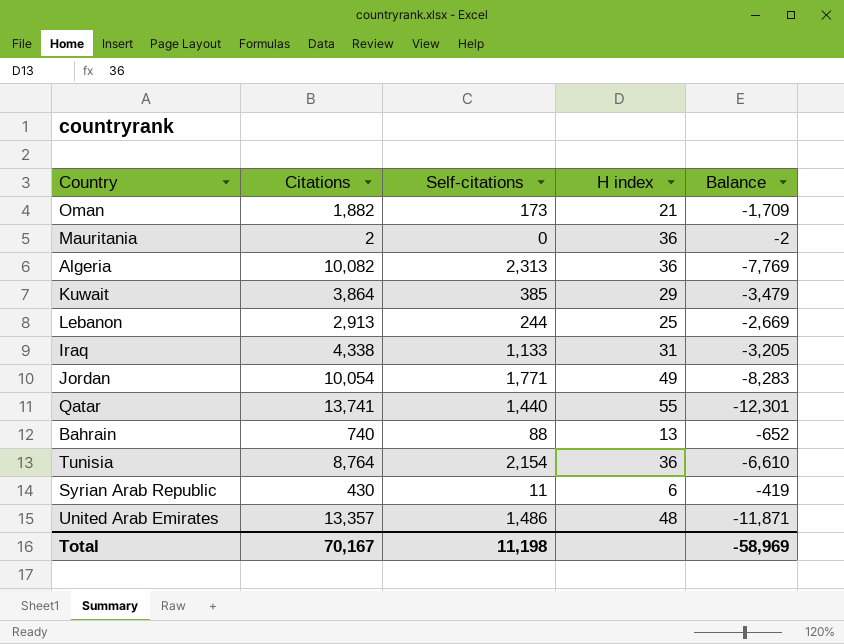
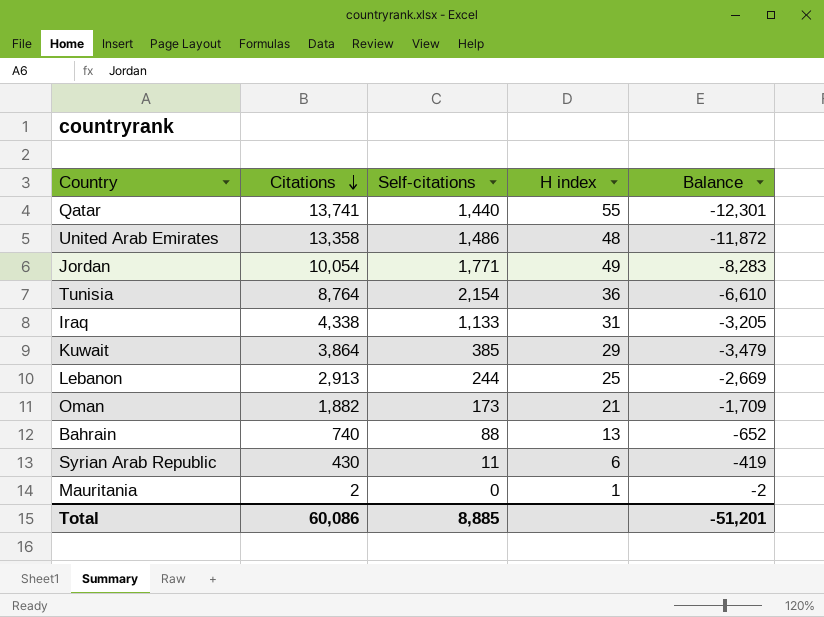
row order: none -> Citations descending
row Algeria: 10,082 | 2,313 | 36 | -7,769 -> none
United Arab Emirates | Citations: 13,357 -> 13,358
United Arab Emirates | Balance: -11,871 -> -11,872
Mauritania | H index: 36 -> 1
Total | Citations: 70,167 -> 60,086
Total | Self-citations: 11,198 -> 8,885
Total | Balance: -58,969 -> -51,201

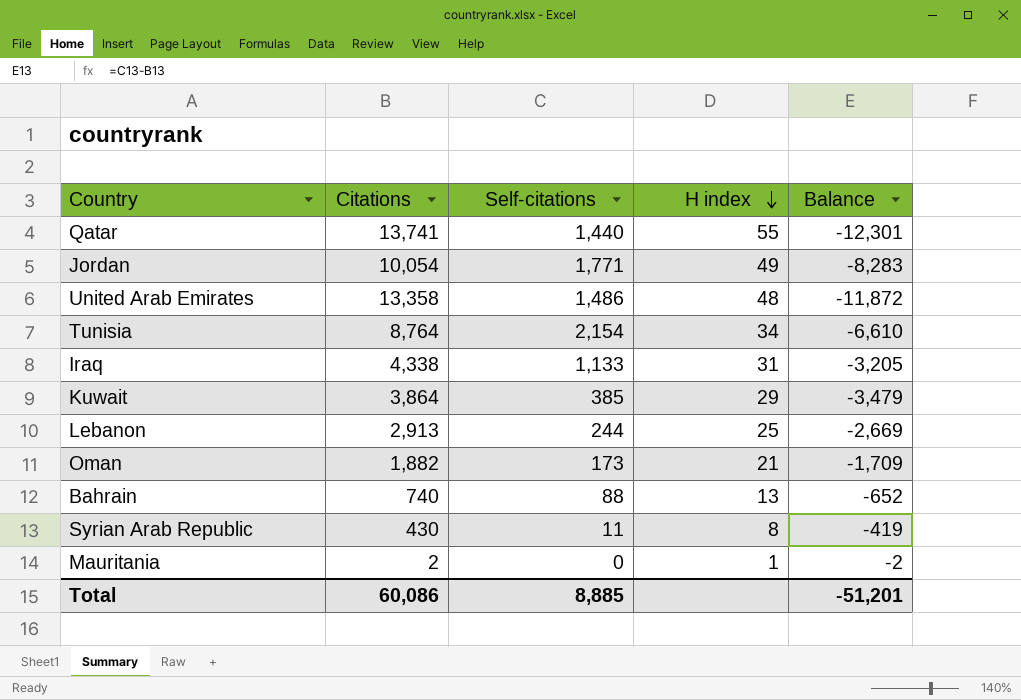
row order: Citations descending -> H index descending
Tunisia | H index: 36 -> 34
Syrian Arab Republic | H index: 6 -> 8

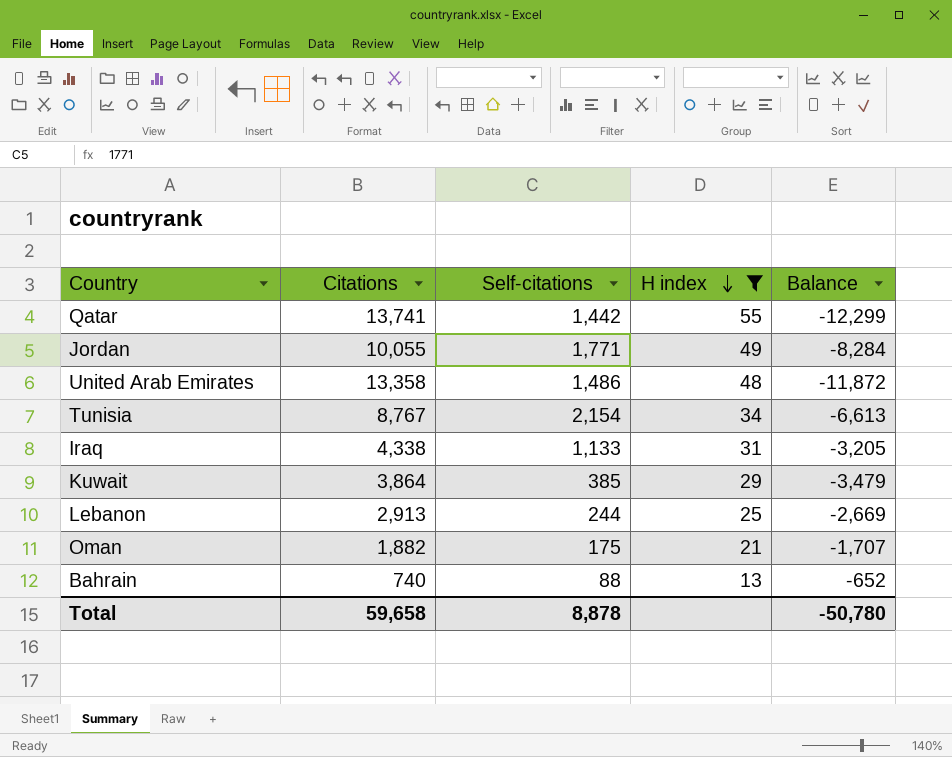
filter: none -> H index >= 13
Qatar | Self-citations: 1,440 -> 1,442
Qatar | Balance: -12,301 -> -12,299
Jordan | Citations: 10,054 -> 10,055
Jordan | Balance: -8,283 -> -8,284
Tunisia | Citations: 8,764 -> 8,767
Tunisia | Balance: -6,610 -> -6,613
Oman | Self-citations: 173 -> 175
Oman | Balance: -1,709 -> -1,707
Total | Citations: 60,086 -> 59,658
Total | Self-citations: 8,885 -> 8,878
Total | Balance: -51,201 -> -50,780

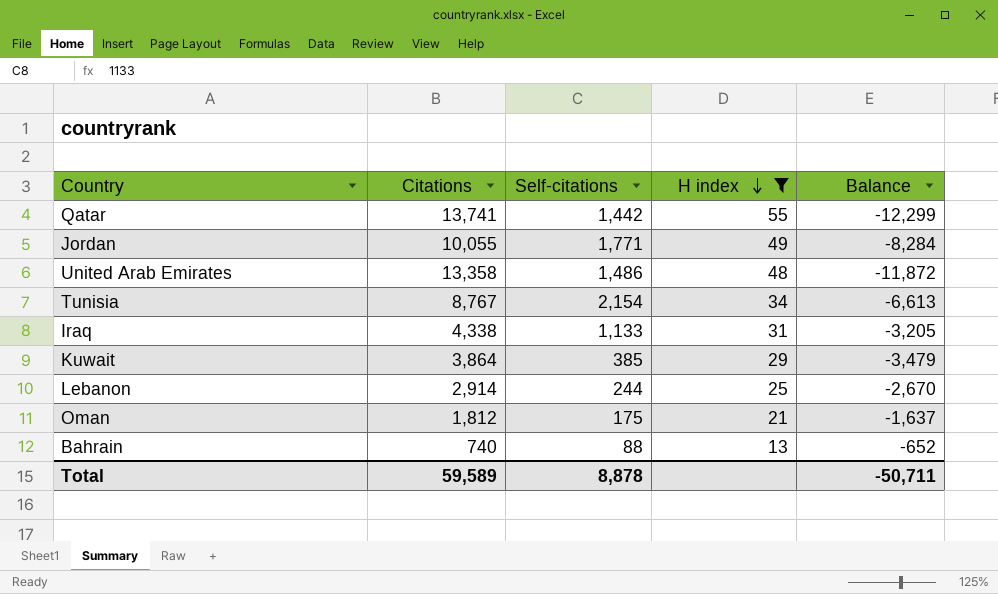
Lebanon | Citations: 2,913 -> 2,914
Lebanon | Balance: -2,669 -> -2,670
Oman | Citations: 1,882 -> 1,812
Oman | Balance: -1,707 -> -1,637
Total | Citations: 59,658 -> 59,589
Total | Balance: -50,780 -> -50,711

